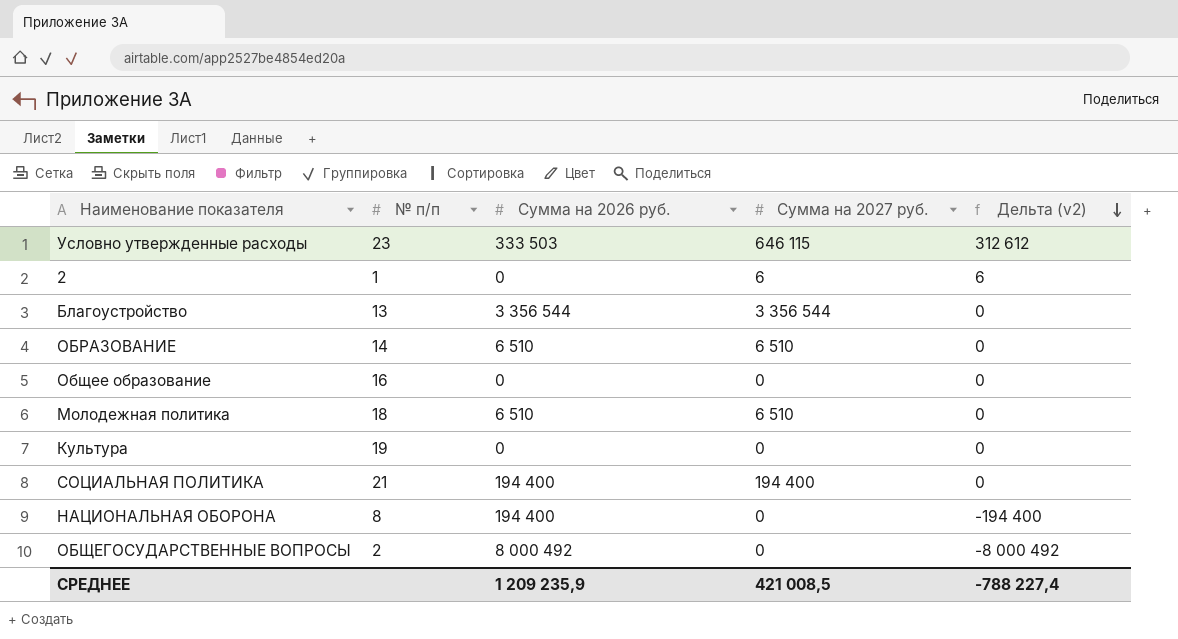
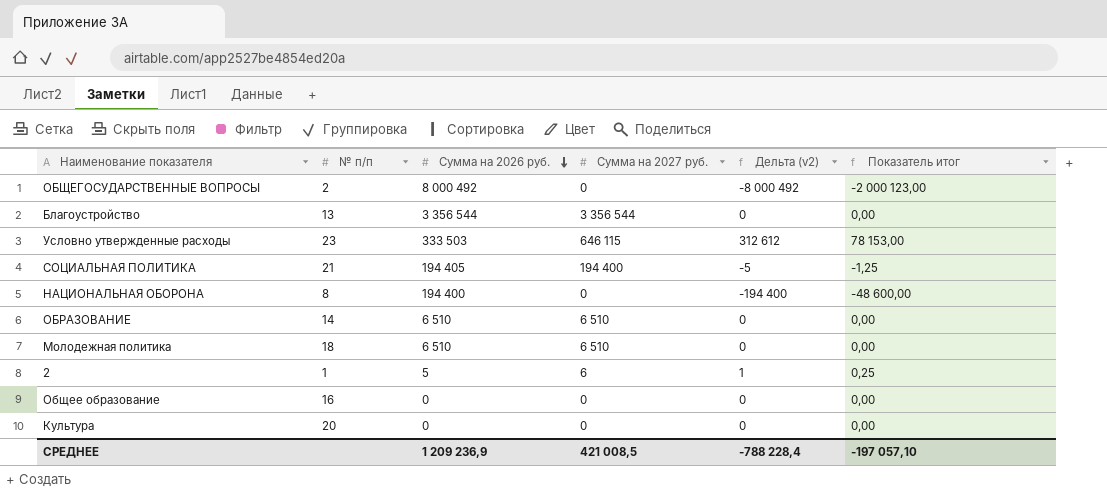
row order: Дельта (v2) descending -> Сумма на 2026 руб. descending
column Показатель итог | formula: none -> [Дельта (v2)] * 0,25
СОЦИАЛЬНАЯ ПОЛИТИКА | Сумма на 2026 руб.: 194 400 -> 194 405
СОЦИАЛЬНАЯ ПОЛИТИКА | Дельта (v2): 0 -> -5
2 | Сумма на 2026 руб.: 0 -> 5
2 | Дельта (v2): 6 -> 1
Культура | № п/п: 19 -> 20
СРЕДНЕЕ | Сумма на 2026 руб.: 1 209 235,9 -> 1 209 236,9
СРЕДНЕЕ | Дельта (v2): -788 227,4 -> -788 228,4

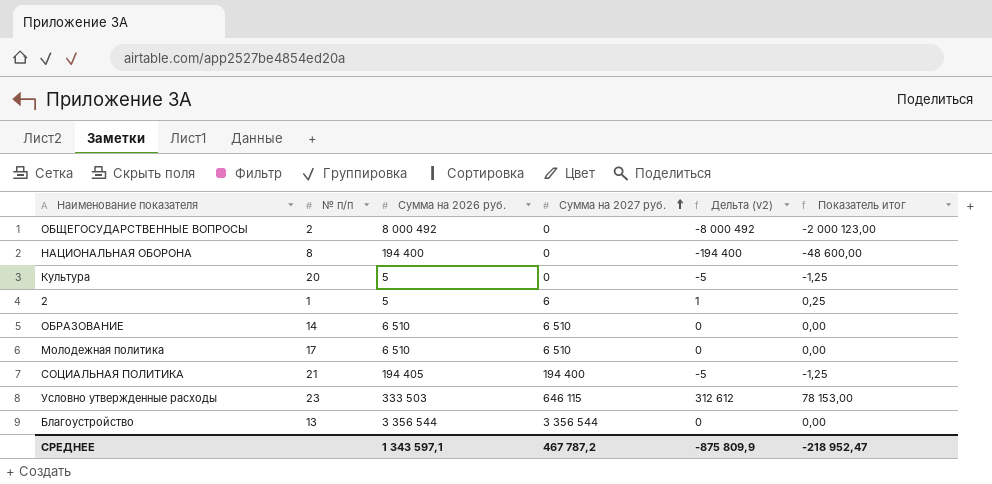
row order: Сумма на 2026 руб. descending -> Сумма на 2027 руб. ascending
row Общее образование: 16 | 0 | 0 | 0 | 0,00 -> none
Культура | Сумма на 2026 руб.: 0 -> 5
Культура | Дельта (v2): 0 -> -5
Культура | Показатель итог: 0,00 -> -1,25
Молодежная политика | № п/п: 18 -> 17
СРЕДНЕЕ | Сумма на 2026 руб.: 1 209 236,9 -> 1 343 597,1
СРЕДНЕЕ | Сумма на 2027 руб.: 421 008,5 -> 467 787,2
СРЕДНЕЕ | Дельта (v2): -788 228,4 -> -875 809,9
СРЕДНЕЕ | Показатель итог: -197 057,10 -> -218 952,47

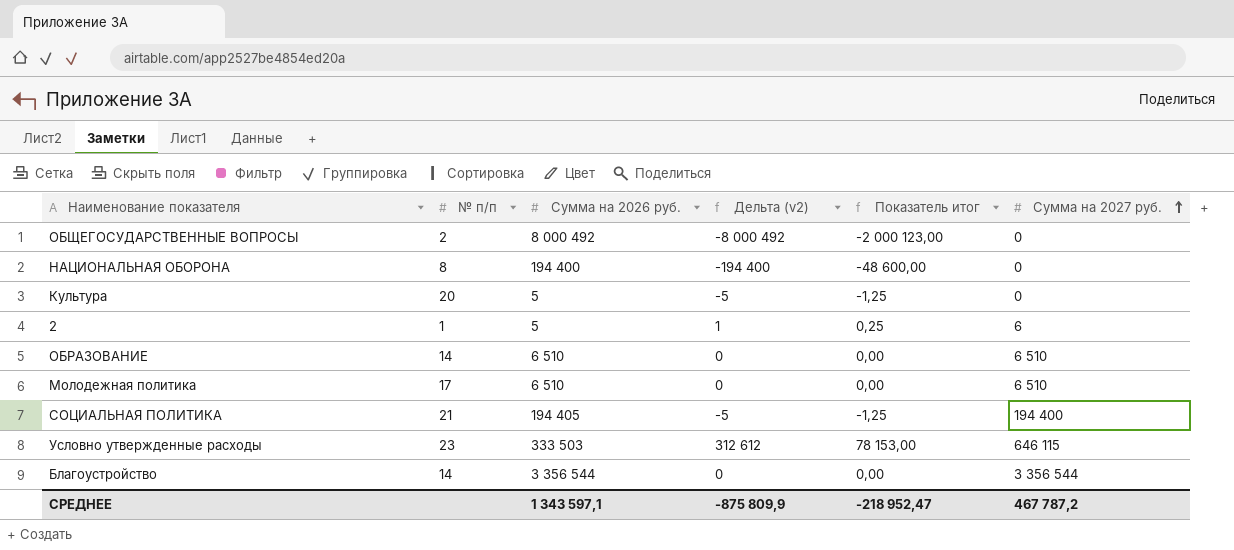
column Сумма на 2027 руб. | position: 4 -> 6
Благоустройство | № п/п: 13 -> 14

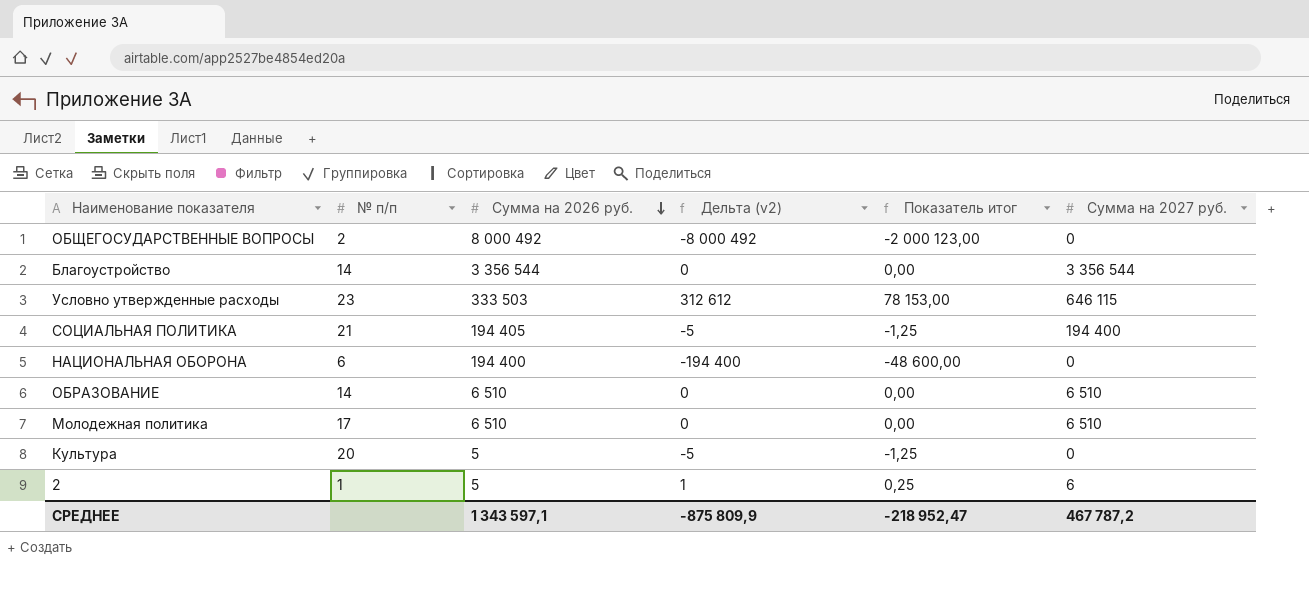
row order: Сумма на 2027 руб. ascending -> Сумма на 2026 руб. descending
НАЦИОНАЛЬНАЯ ОБОРОНА | № п/п: 8 -> 6

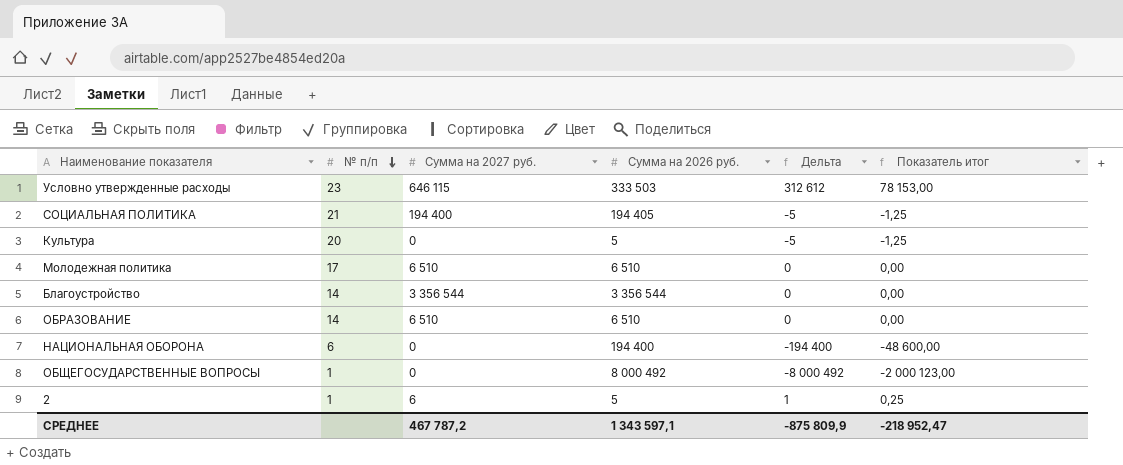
row order: Сумма на 2026 руб. descending -> № п/п descending
column Сумма на 2027 руб. | position: 6 -> 3
column name: Дельта (v2) -> Дельта
ОБЩЕГОСУДАРСТВЕННЫЕ ВОПРОСЫ | № п/п: 2 -> 1

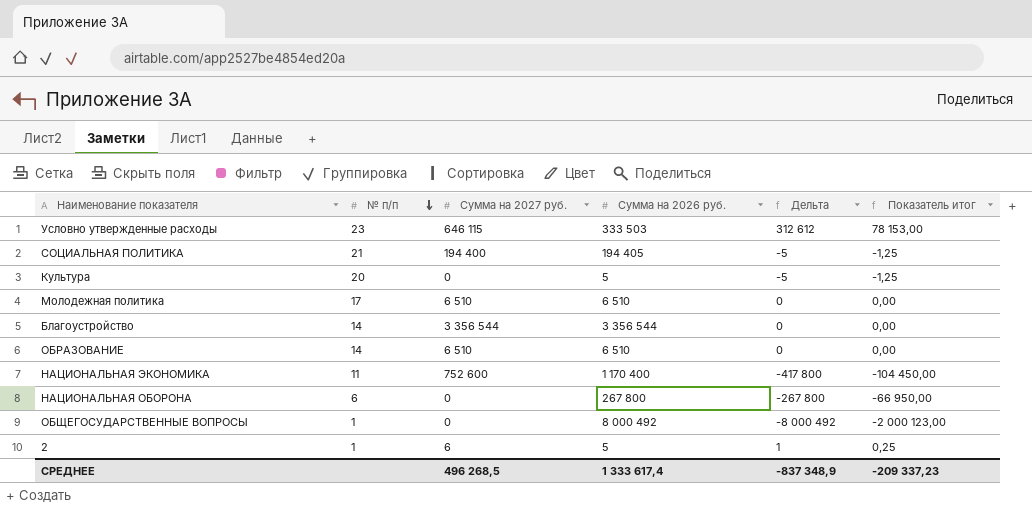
row НАЦИОНАЛЬНАЯ ЭКОНОМИКА: none -> 11 | 752 600 | 1 170 400 | -417 800 | -104 450,00
НАЦИОНАЛЬНАЯ ОБОРОНА | Сумма на 2026 руб.: 194 400 -> 267 800
НАЦИОНАЛЬНАЯ ОБОРОНА | Дельта: -194 400 -> -267 800
НАЦИОНАЛЬНАЯ ОБОРОНА | Показатель итог: -48 600,00 -> -66 950,00
СРЕДНЕЕ | Сумма на 2027 руб.: 467 787,2 -> 496 268,5
СРЕДНЕЕ | Сумма на 2026 руб.: 1 343 597,1 -> 1 333 617,4
СРЕДНЕЕ | Дельта: -875 809,9 -> -837 348,9
СРЕДНЕЕ | Показатель итог: -218 952,47 -> -209 337,23

